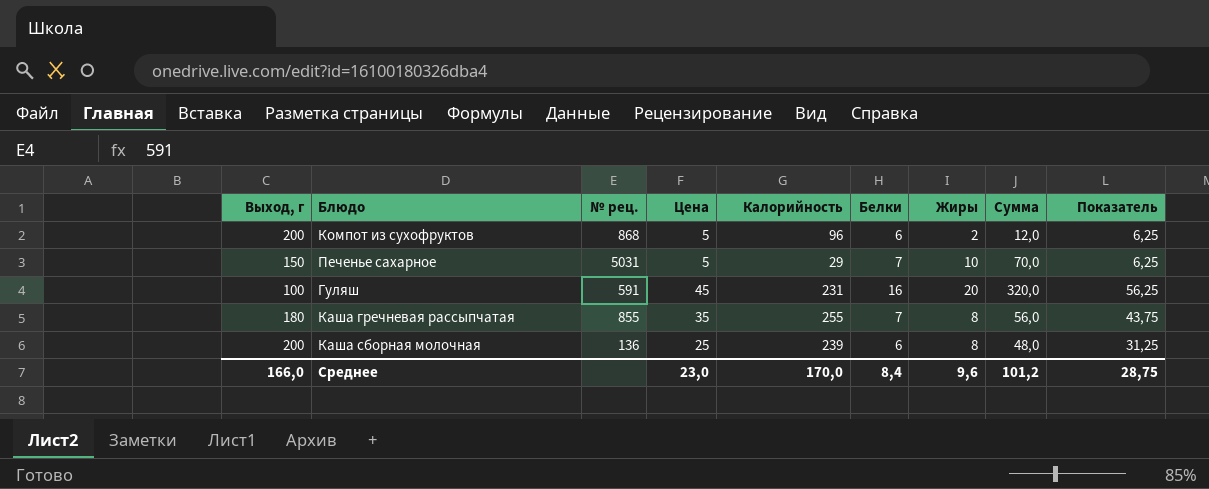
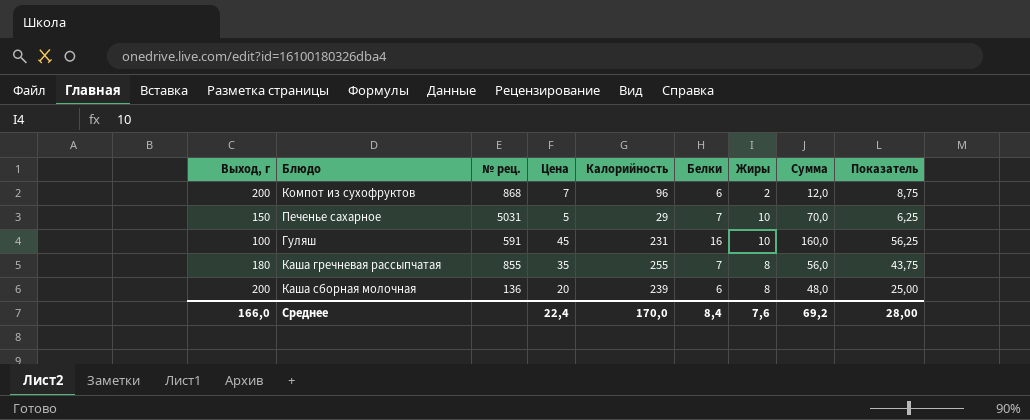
Компот из сухофруктов | Цена: 5 -> 7
Компот из сухофруктов | Показатель: 6,25 -> 8,75
Гуляш | Жиры: 20 -> 10
Гуляш | Сумма: 320,0 -> 160,0
Каша сборная молочная | Цена: 25 -> 20
Каша сборная молочная | Показатель: 31,25 -> 25,00
Среднее | Цена: 23,0 -> 22,4
Среднее | Жиры: 9,6 -> 7,6
Среднее | Сумма: 101,2 -> 69,2
Среднее | Показатель: 28,75 -> 28,00

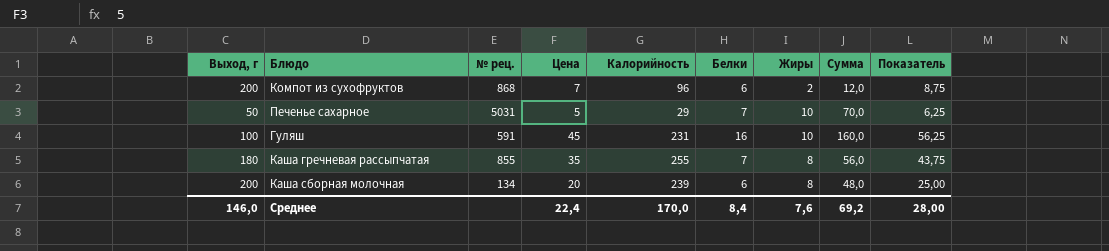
Печенье сахарное | Выход, г: 150 -> 50
Каша сборная молочная | № рец.: 136 -> 134
Среднее | Выход, г: 166,0 -> 146,0

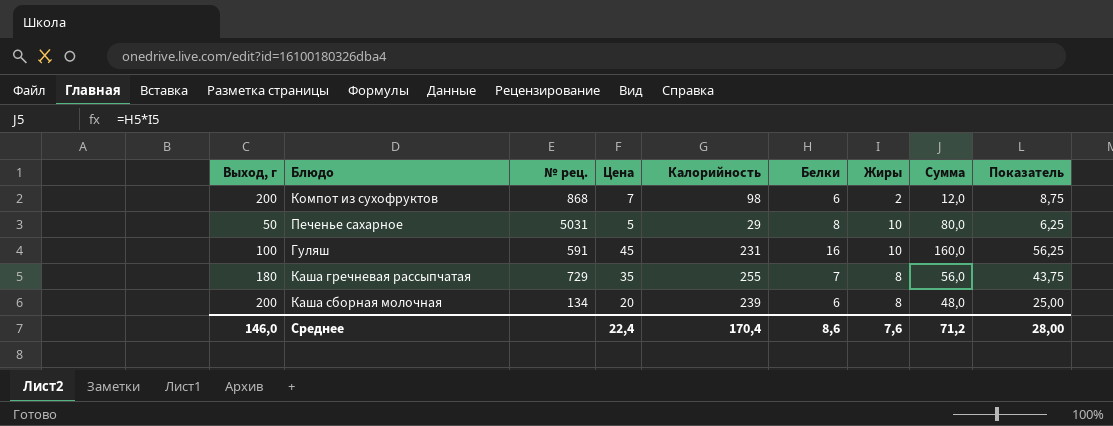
Компот из сухофруктов | Калорийность: 96 -> 98
Печенье сахарное | Белки: 7 -> 8
Печенье сахарное | Сумма: 70,0 -> 80,0
Каша гречневая рассыпчатая | № рец.: 855 -> 729
Среднее | Калорийность: 170,0 -> 170,4
Среднее | Белки: 8,4 -> 8,6
Среднее | Сумма: 69,2 -> 71,2

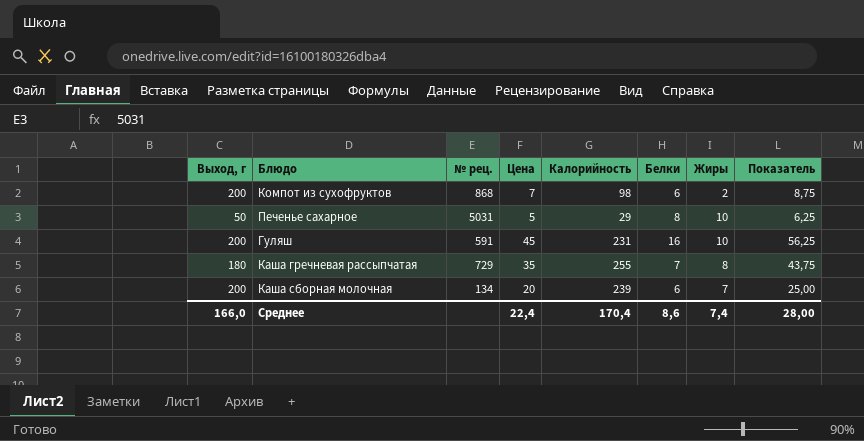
column Сумма | formula: [Белки] * [Жиры] -> none
Гуляш | Выход, г: 100 -> 200
Каша сборная молочная | Жиры: 8 -> 7
Среднее | Выход, г: 146,0 -> 166,0
Среднее | Жиры: 7,6 -> 7,4

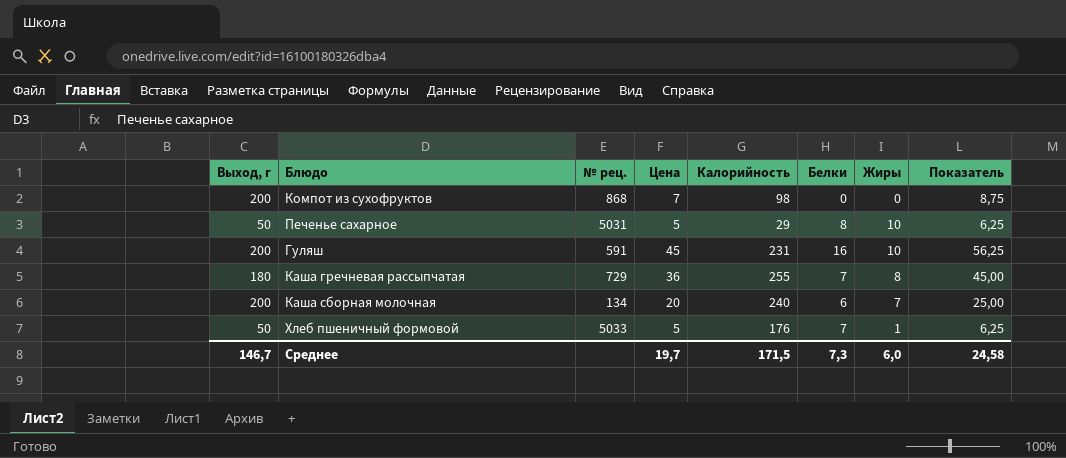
Компот из сухофруктов | Белки: 6 -> 0
Компот из сухофруктов | Жиры: 2 -> 0
Каша гречневая рассыпчатая | Цена: 35 -> 36
Каша гречневая рассыпчатая | Показатель: 43,75 -> 45,00
Каша сборная молочная | Калорийность: 239 -> 240
row Хлеб пшеничный формовой: none -> 50 | 5033 | 5 | 176 | 7 | 1 | 6,25
Среднее | Выход, г: 166,0 -> 146,7
Среднее | Цена: 22,4 -> 19,7
Среднее | Калорийность: 170,4 -> 171,5
Среднее | Белки: 8,6 -> 7,3
Среднее | Жиры: 7,4 -> 6,0
Среднее | Показатель: 28,00 -> 24,58

